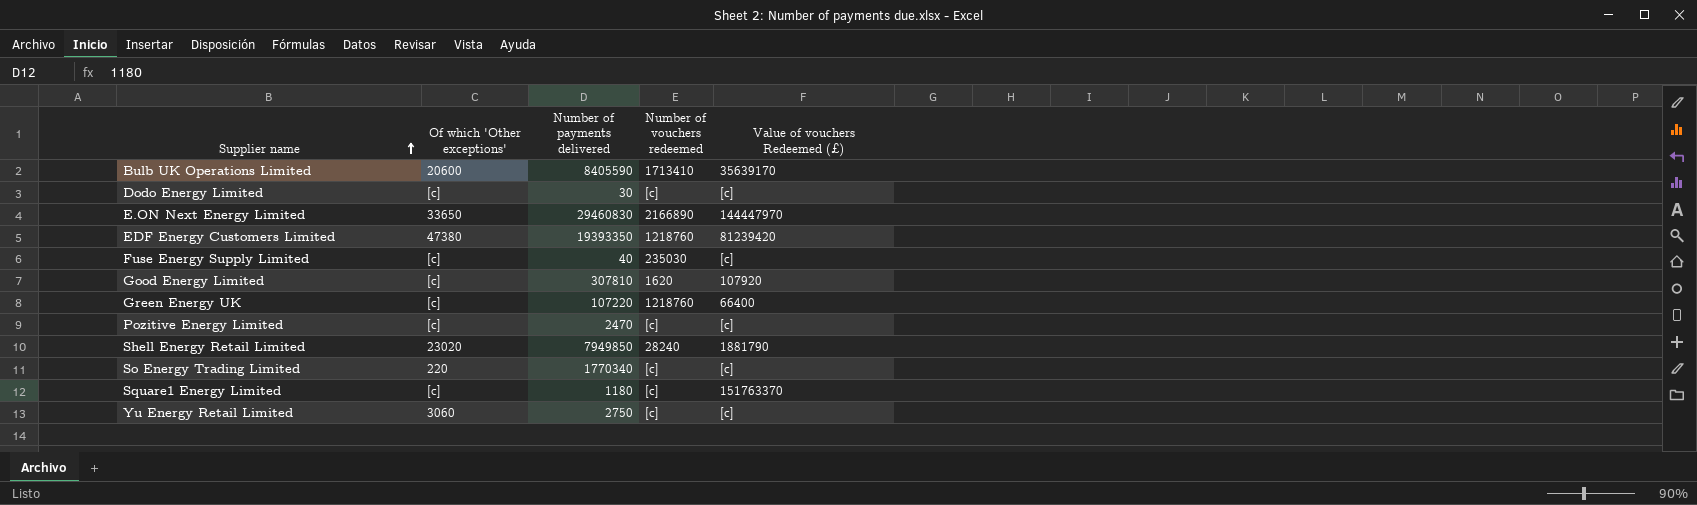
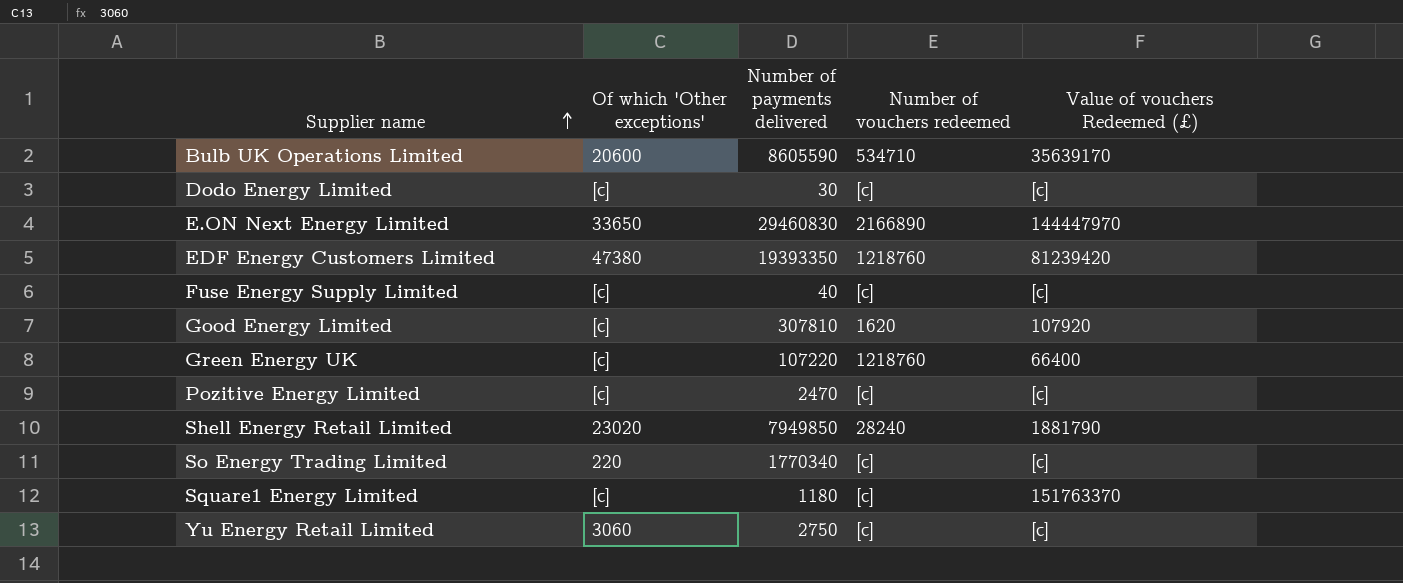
Bulb UK Operations Limited | Number of payments delivered: 8405590 -> 8605590
Bulb UK Operations Limited | Number of vouchers redeemed: 1713410 -> 534710
Fuse Energy Supply Limited | Number of vouchers redeemed: 235030 -> [c]

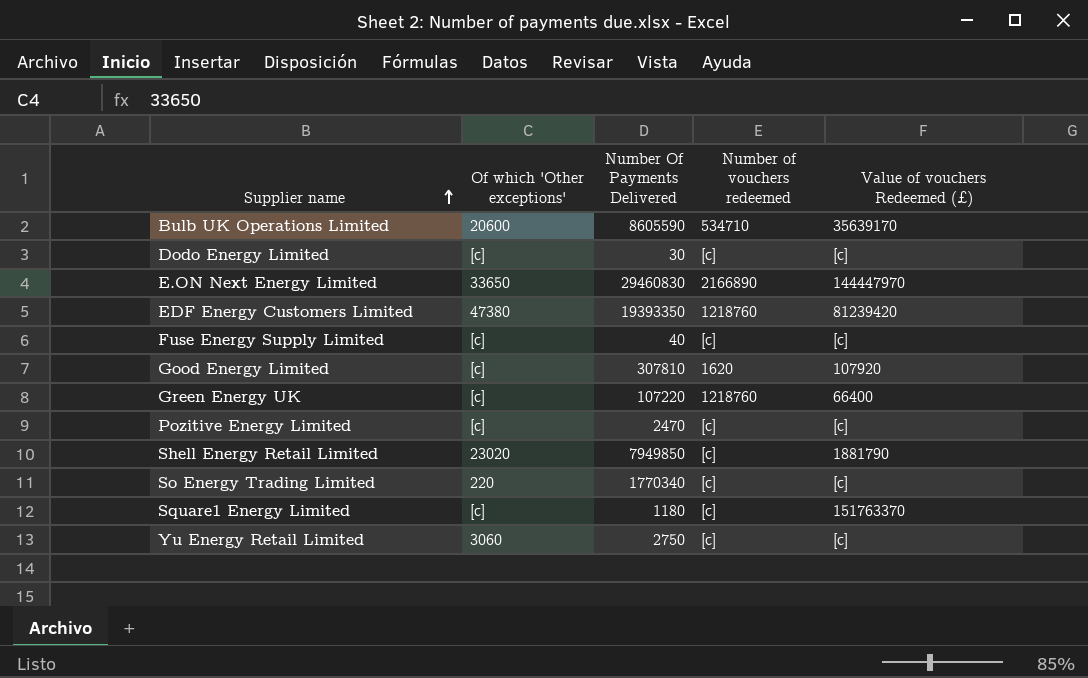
column name: Number of payments delivered -> Number Of Payments Delivered
Shell Energy Retail Limited | Number of vouchers redeemed: 28240 -> [c]

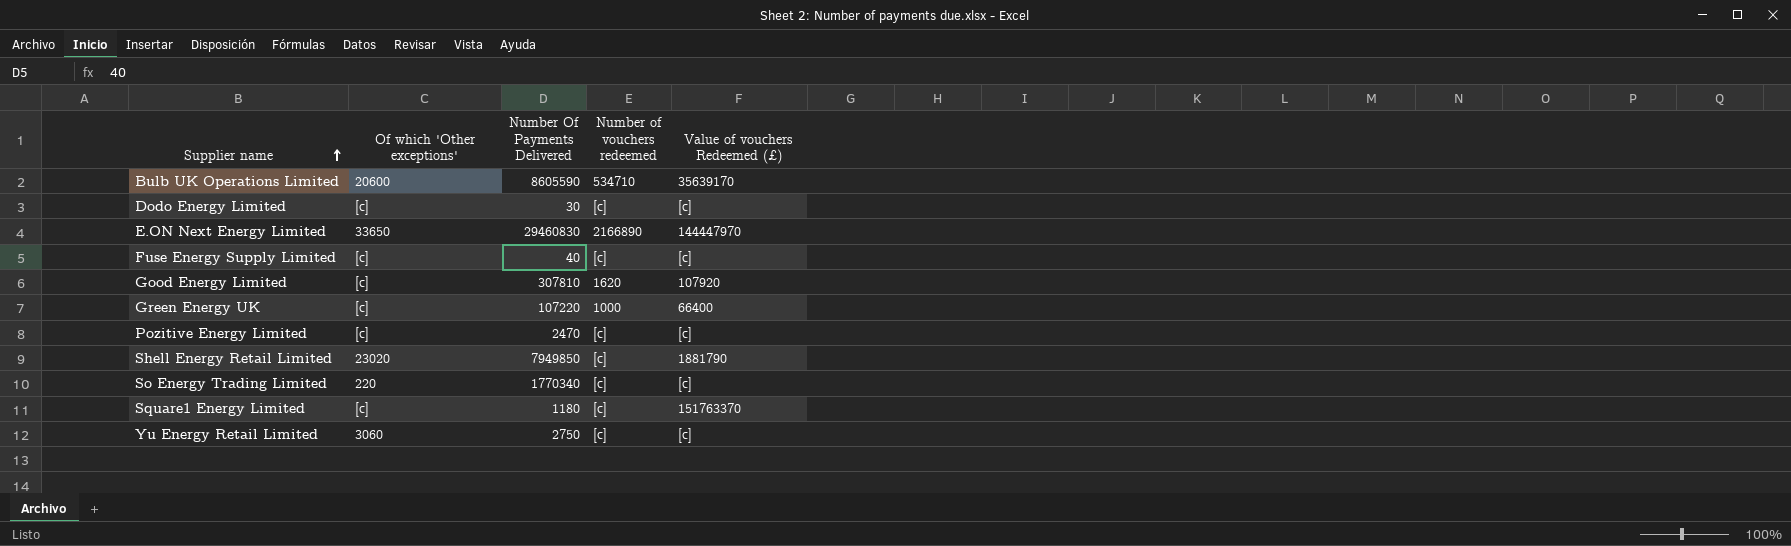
row EDF Energy Customers Limited: 47380 | 19393350 | 1218760 | 81239420 -> none
Green Energy UK | Number of vouchers redeemed: 1218760 -> 1000

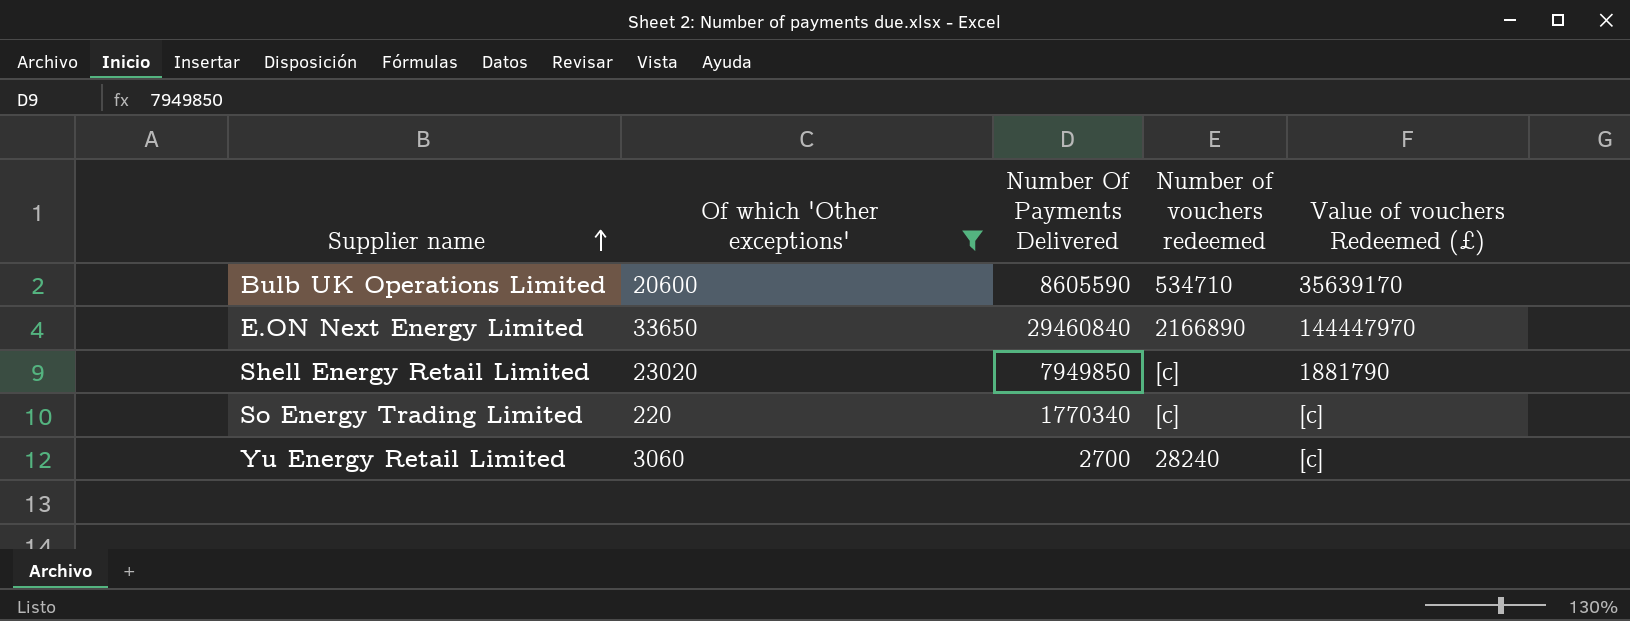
filter: none -> Of which 'Other exceptions' != [c]
E.ON Next Energy Limited | Number Of Payments Delivered: 29460830 -> 29460840
Yu Energy Retail Limited | Number Of Payments Delivered: 2750 -> 2700
Yu Energy Retail Limited | Number of vouchers redeemed: [c] -> 28240

